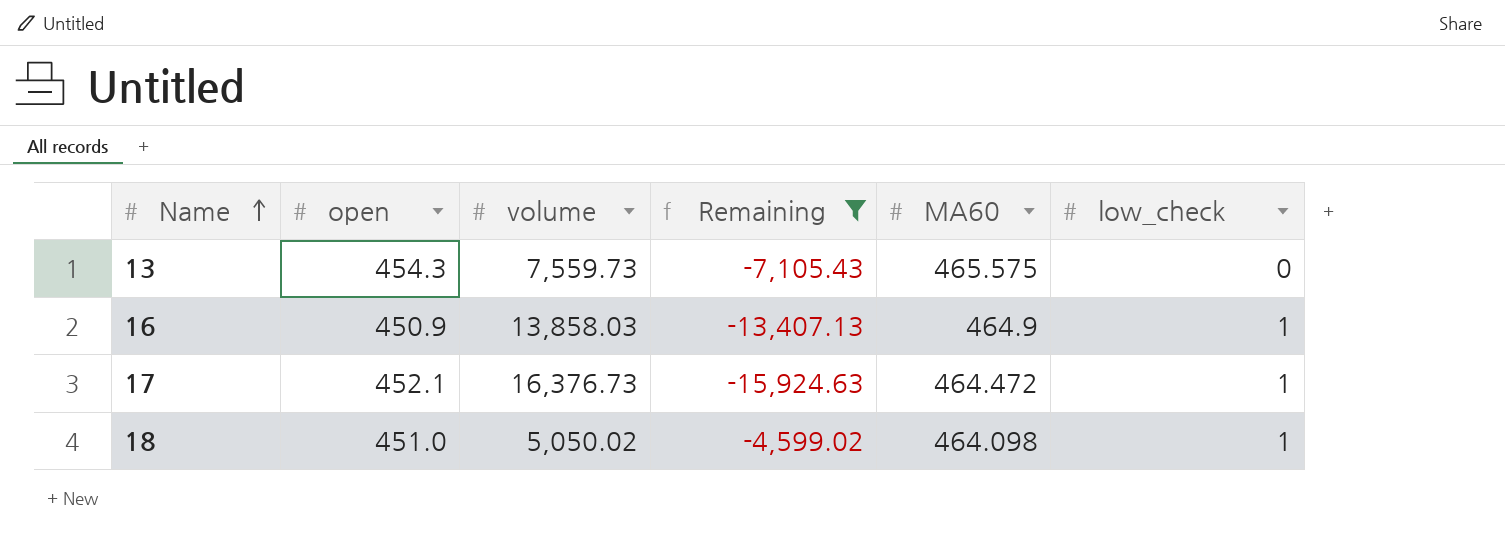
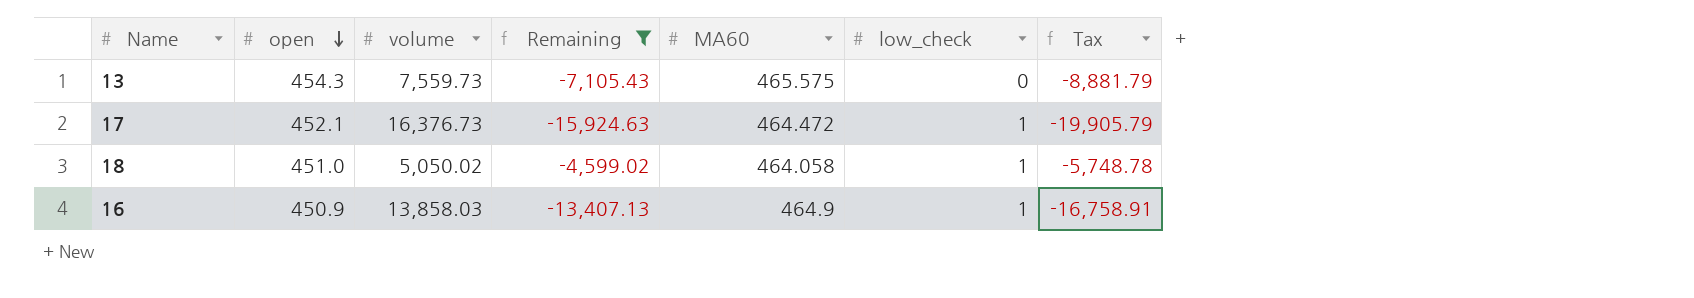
row order: Name ascending -> open descending
column Tax | formula: none -> [Remaining] * 1.25
18 | MA60: 464.098 -> 464.058

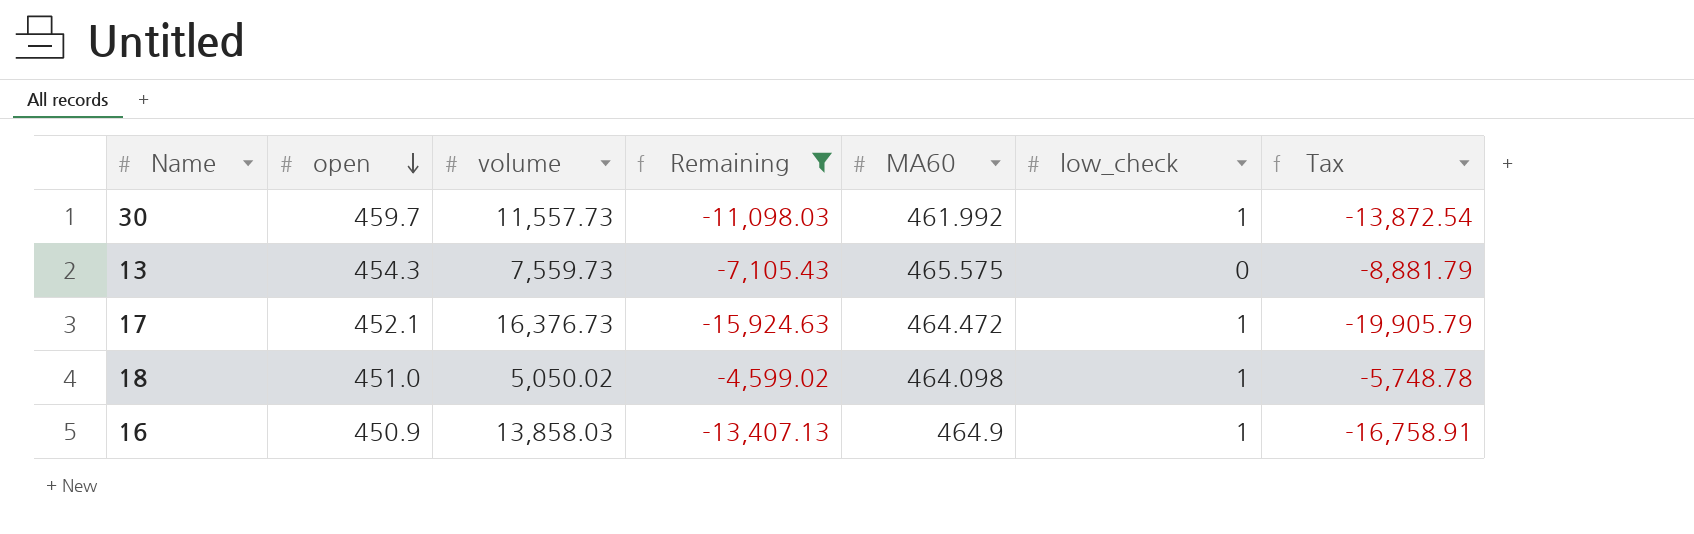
row 30: none -> 459.7 | 11,557.73 | -11,098.03 | 461.992 | 1 | -13,872.54
18 | MA60: 464.058 -> 464.098

